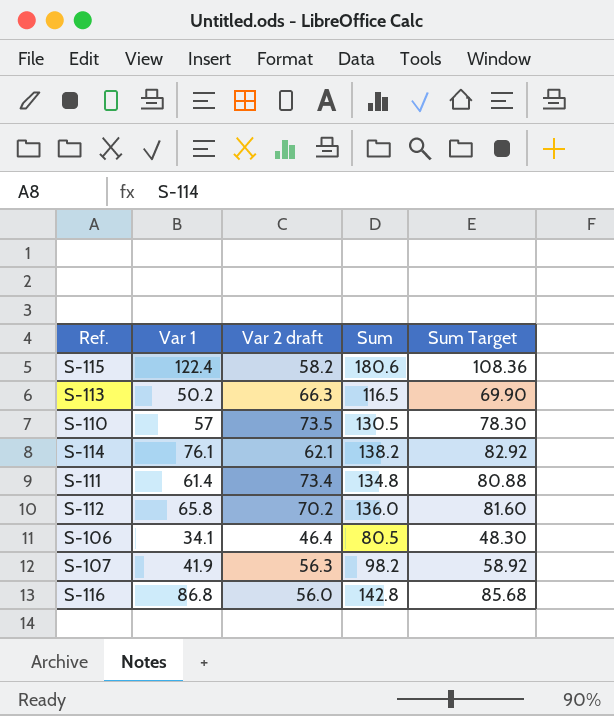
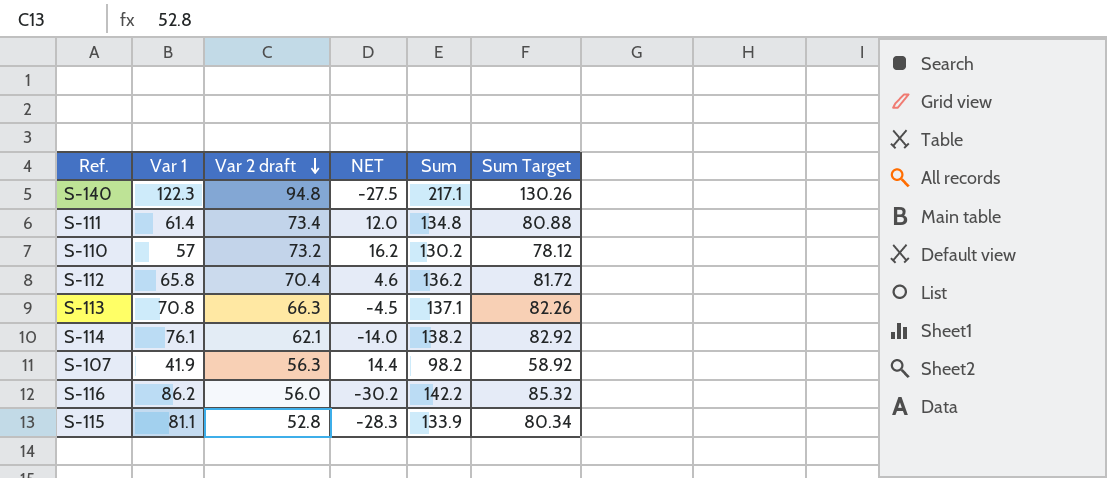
row order: none -> Var 2 draft descending
column NET | formula: none -> [Var 2 draft] - [Var 1]
row S-106: 34.1 | 46.4 | 80.5 | 48.30 -> none
row S-140: none -> 122.3 | 94.8 | -27.5 | 217.1 | 130.26
S-110 | Var 2 draft: 73.5 -> 73.2
S-110 | Sum: 130.5 -> 130.2
S-110 | Sum Target: 78.30 -> 78.12
S-112 | Var 2 draft: 70.2 -> 70.4
S-112 | Sum: 136.0 -> 136.2
S-112 | Sum Target: 81.60 -> 81.72
S-113 | Var 1: 50.2 -> 70.8
S-113 | Sum: 116.5 -> 137.1
S-113 | Sum Target: 69.90 -> 82.26
S-116 | Var 1: 86.8 -> 86.2
S-116 | Sum: 142.8 -> 142.2
S-116 | Sum Target: 85.68 -> 85.32
S-115 | Var 1: 122.4 -> 81.1
S-115 | Var 2 draft: 58.2 -> 52.8
S-115 | Sum: 180.6 -> 133.9
S-115 | Sum Target: 108.36 -> 80.34

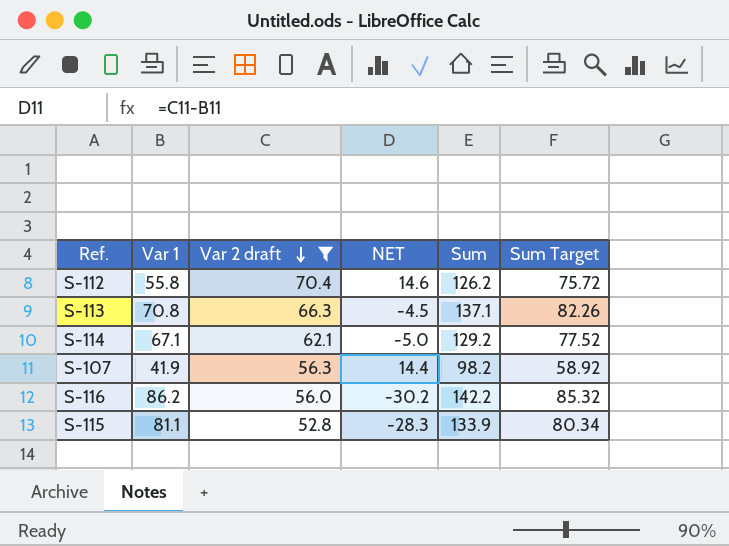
filter: none -> Var 2 draft <= 70.4
S-112 | Var 1: 65.8 -> 55.8
S-112 | NET: 4.6 -> 14.6
S-112 | Sum: 136.2 -> 126.2
S-112 | Sum Target: 81.72 -> 75.72
S-114 | Var 1: 76.1 -> 67.1
S-114 | NET: -14.0 -> -5.0
S-114 | Sum: 138.2 -> 129.2
S-114 | Sum Target: 82.92 -> 77.52

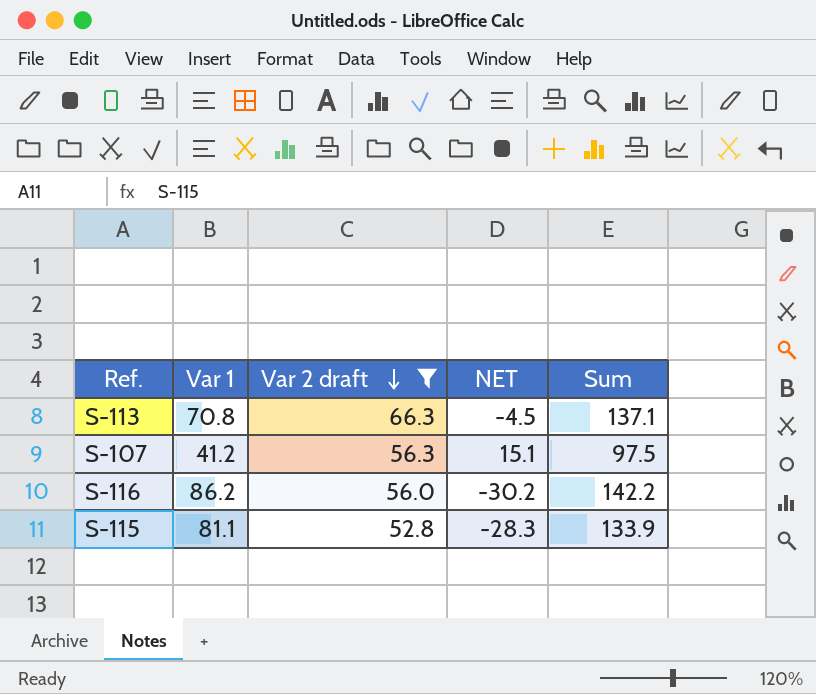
column Sum Target | formula: [Sum] * 0.6 -> none
row S-112: 55.8 | 70.4 | 14.6 | 126.2 | 75.72 -> none
row S-114: 67.1 | 62.1 | -5.0 | 129.2 | 77.52 -> none
S-107 | Var 1: 41.9 -> 41.2
S-107 | NET: 14.4 -> 15.1
S-107 | Sum: 98.2 -> 97.5

